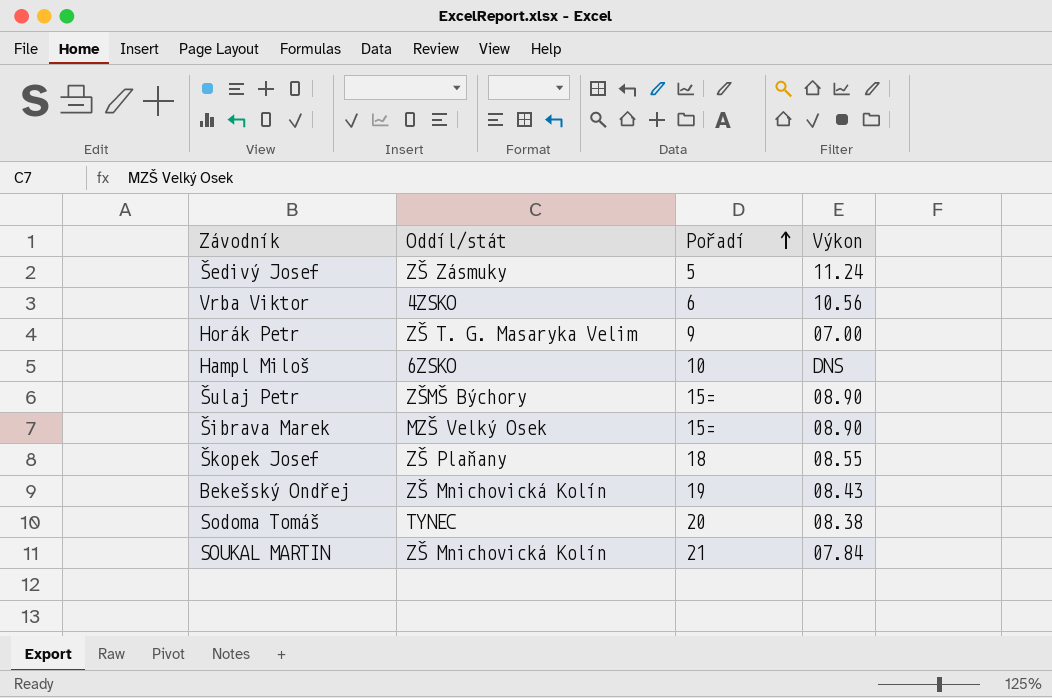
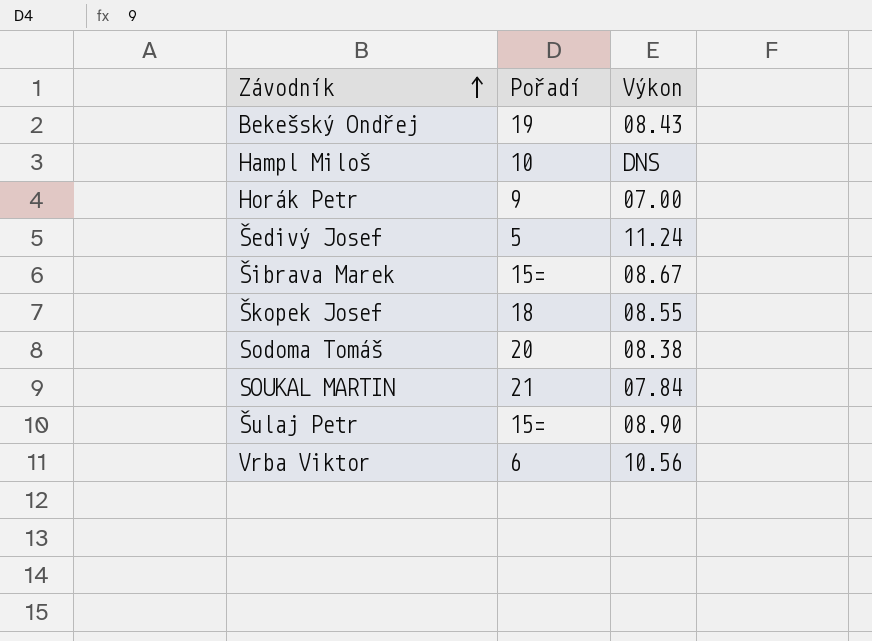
row order: Pořadí ascending -> Závodník ascending
column Oddíl/stát | position: 2 -> none
Šibrava Marek | Výkon: 08.90 -> 08.67

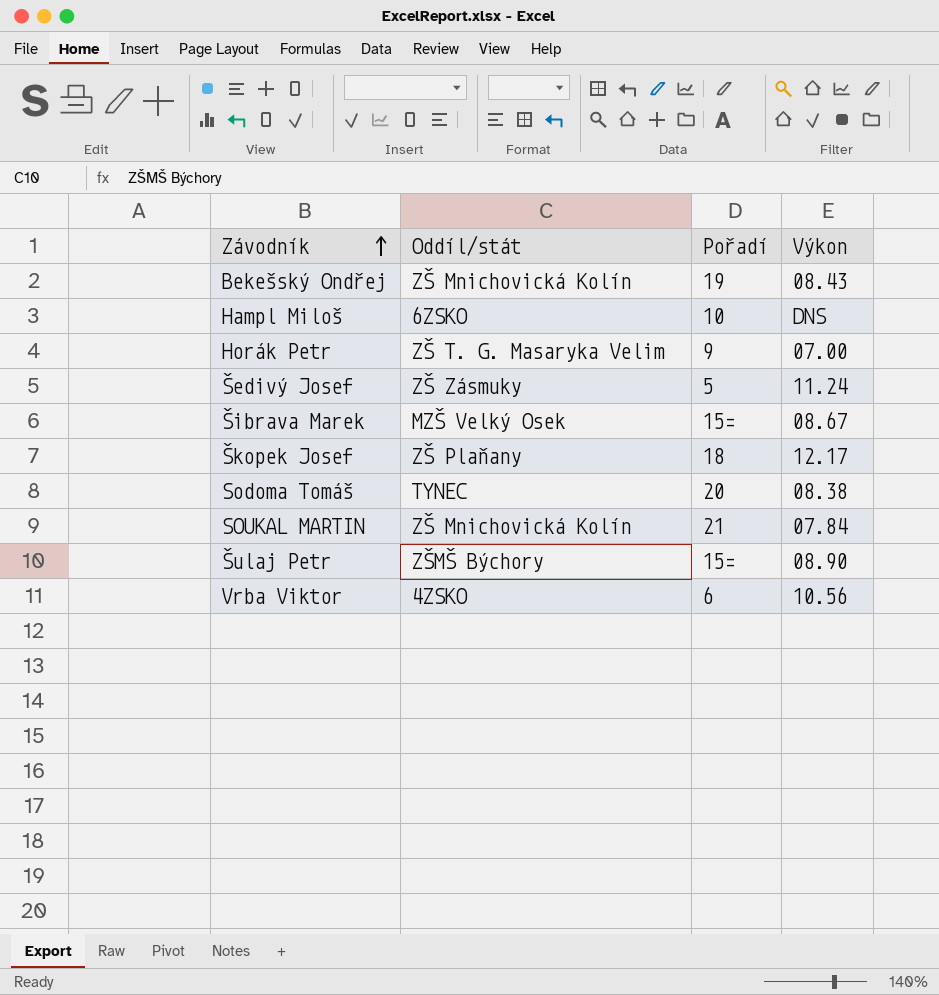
column Oddíl/stát | position: none -> 2
Škopek Josef | Výkon: 08.55 -> 12.17

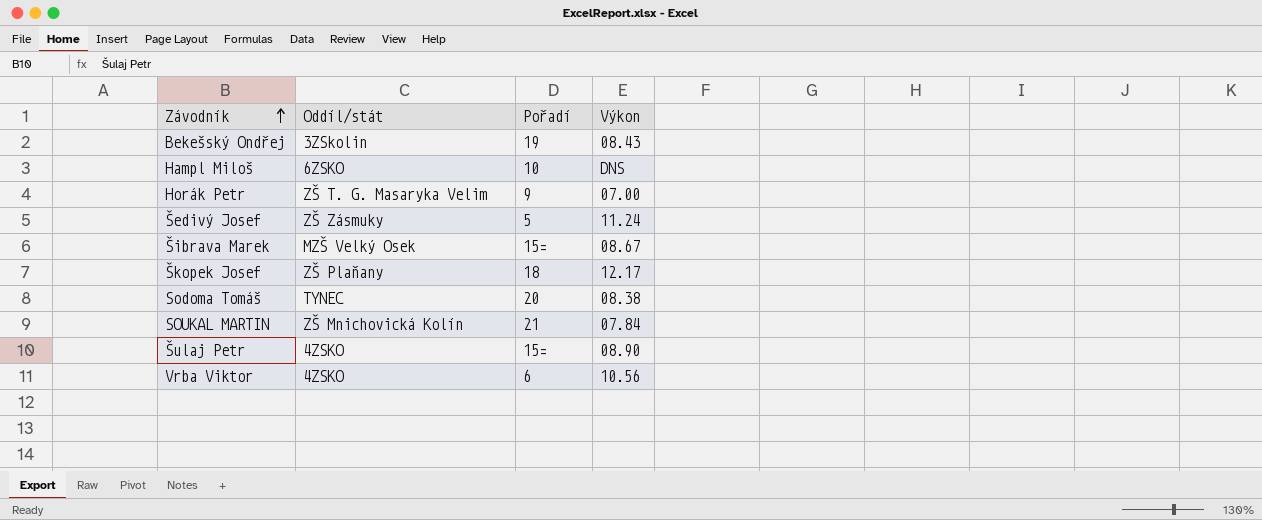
Bekešský Ondřej | Oddíl/stát: ZŠ Mnichovická Kolín -> 3ZSkolin
Šulaj Petr | Oddíl/stát: ZŠMŠ Býchory -> 4ZSKO

